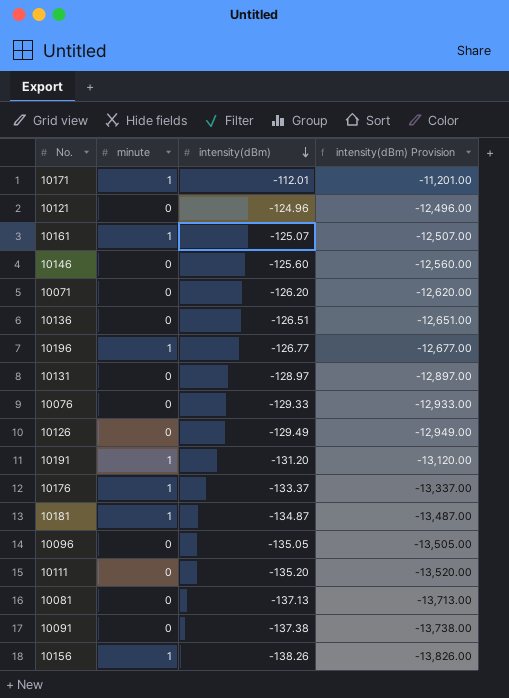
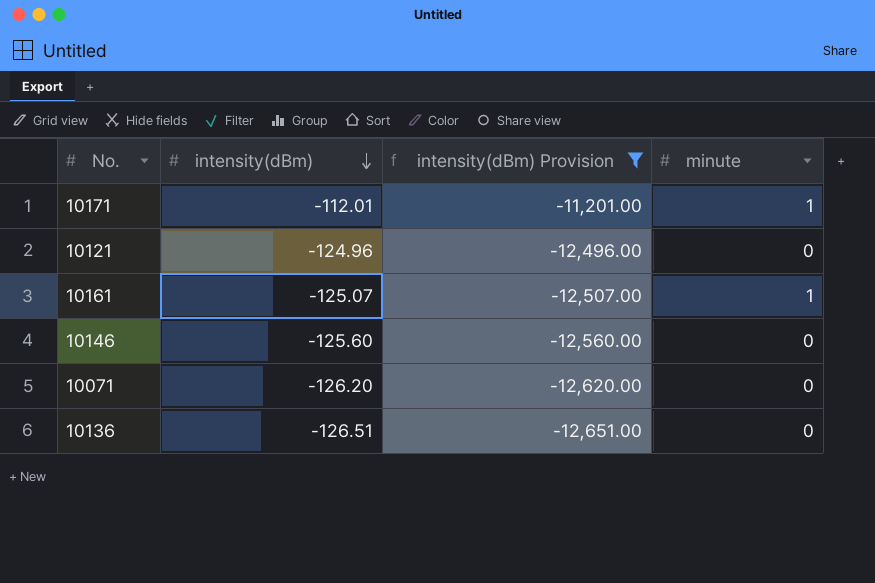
filter: none -> intensity(dBm) Provision >= -12,651.00
column minute | position: 2 -> 4

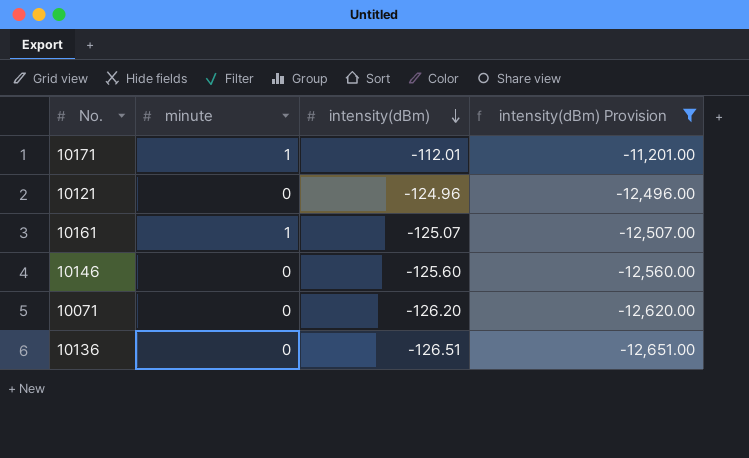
column minute | position: 4 -> 2

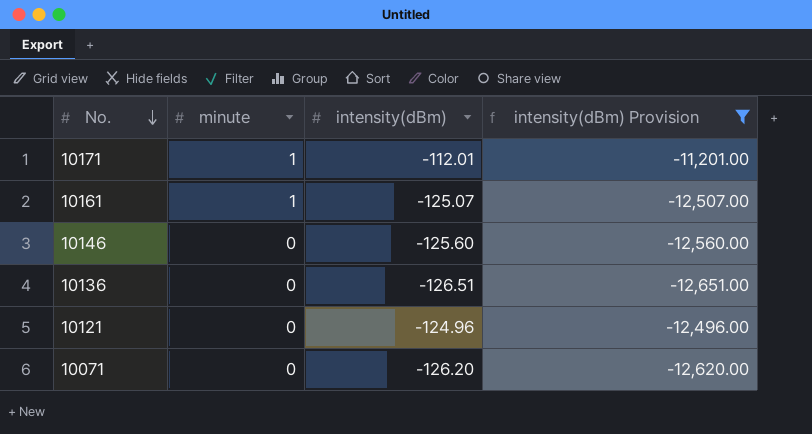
row order: intensity(dBm) descending -> No. descending

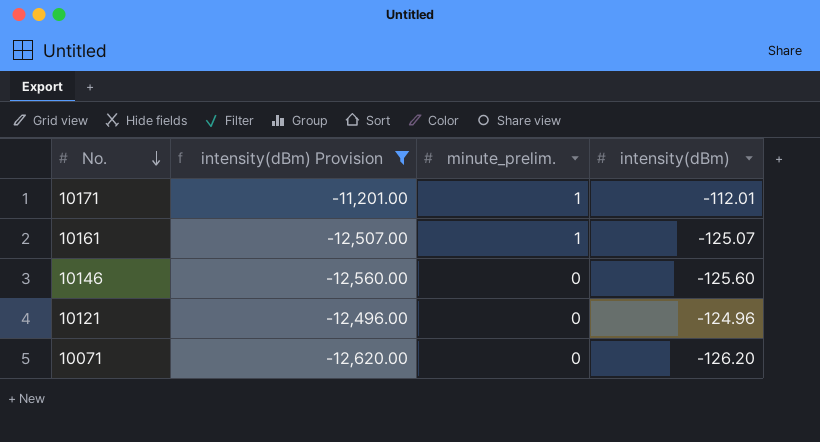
column intensity(dBm) Provision | position: 4 -> 2
column name: minute -> minute_prelim.
row 10136: 0 | -126.51 | -12,651.00 -> none

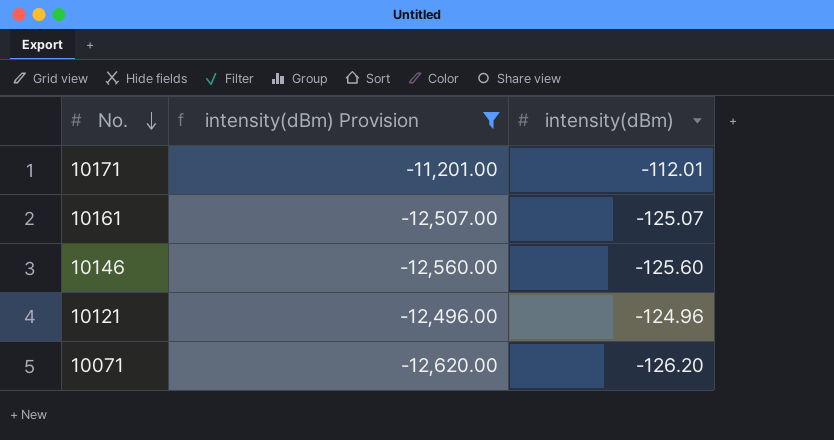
column minute_prelim. | position: 3 -> none

